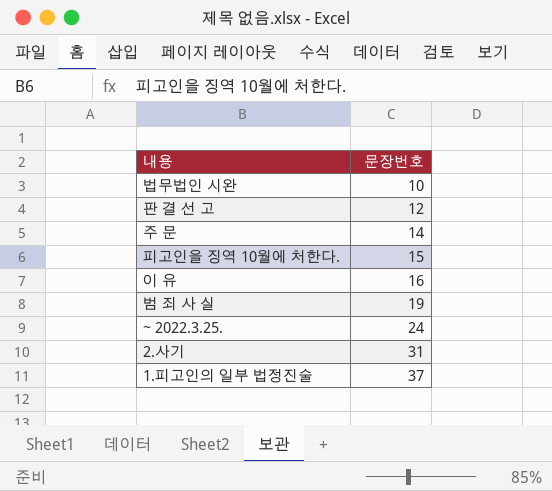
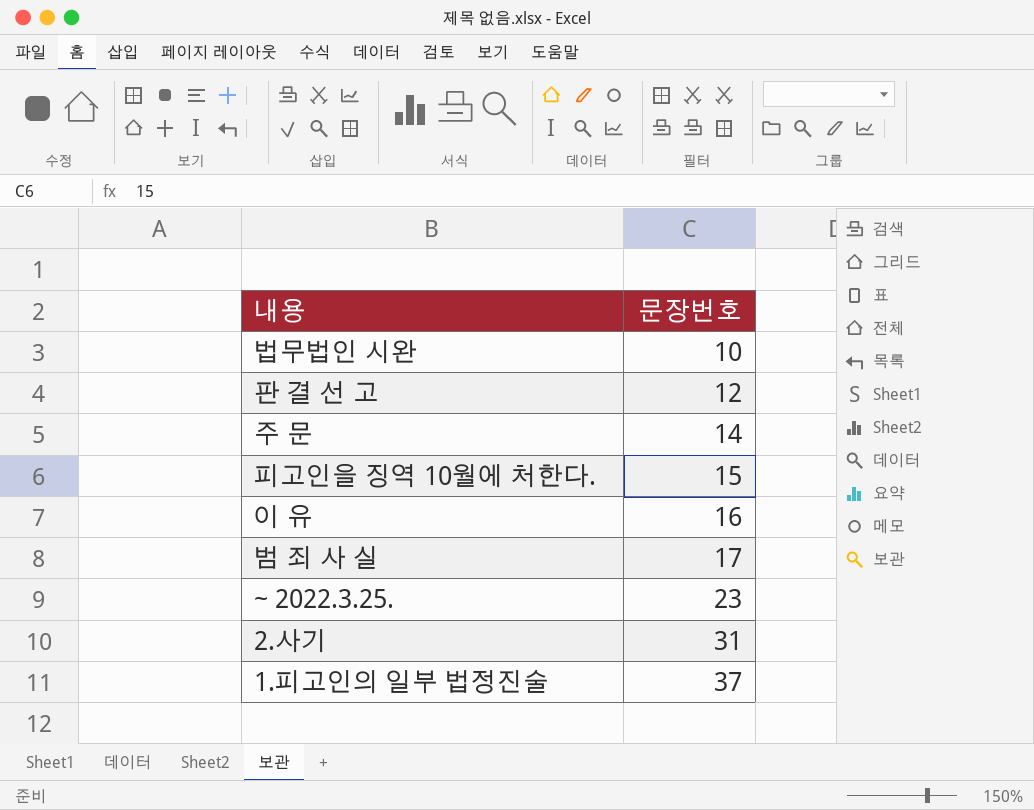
범 죄 사 실 | 문장번호: 19 -> 17
~ 2022.3.25. | 문장번호: 24 -> 23

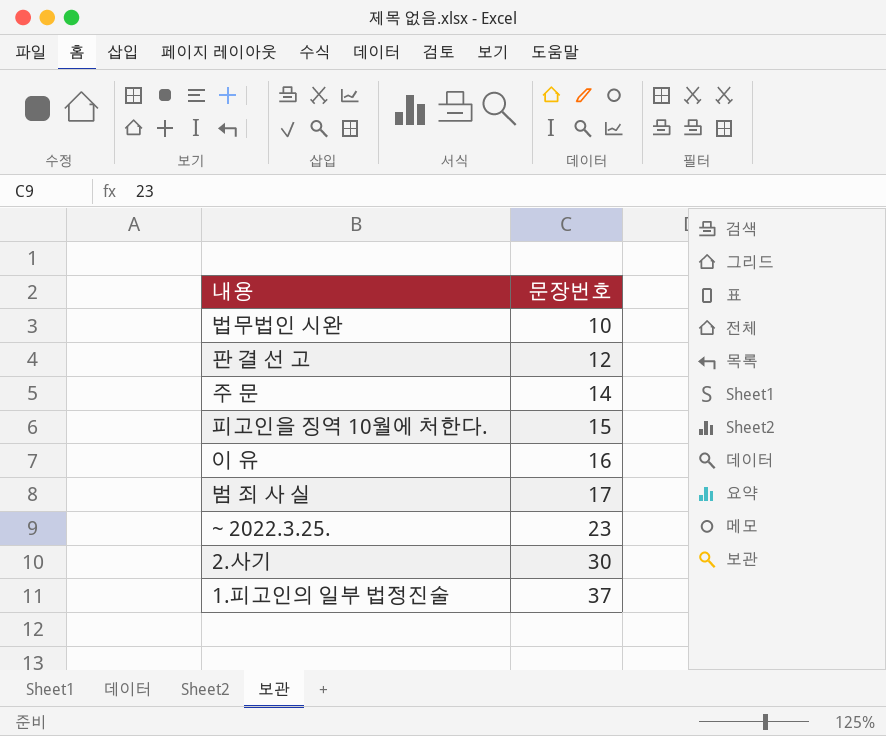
2.사기 | 문장번호: 31 -> 30

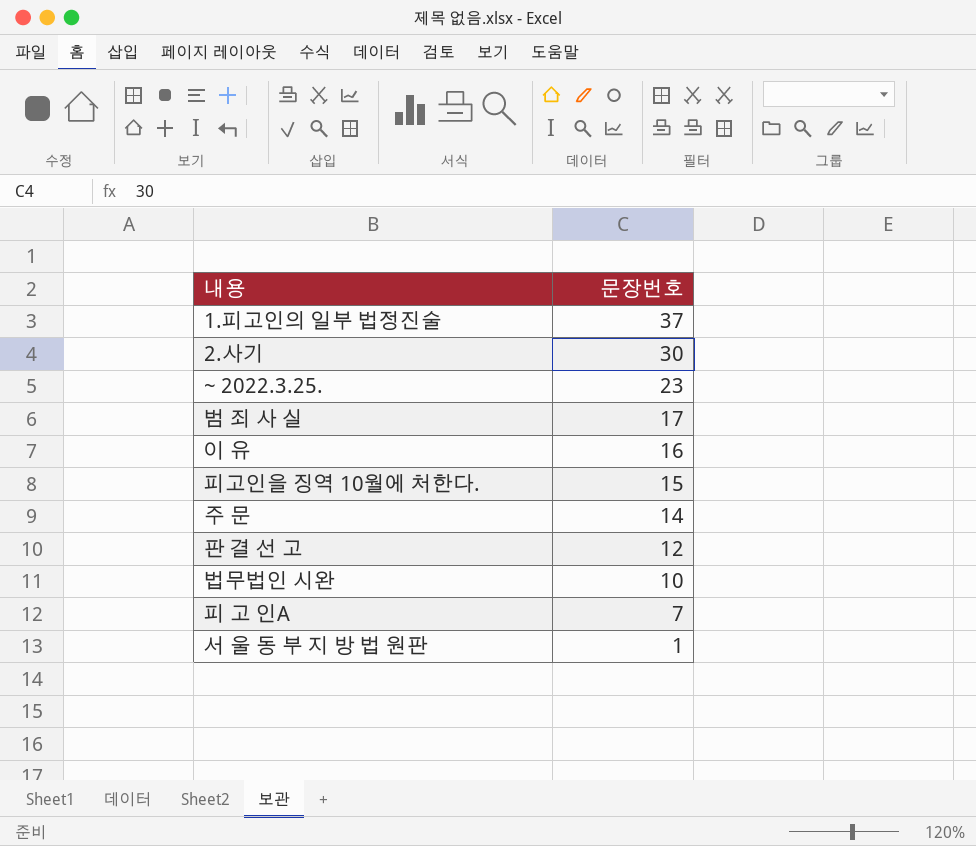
row order: 문장번호 ascending -> 문장번호 descending
row 피 고 인A: none -> 7
row 서 울 동 부 지 방 법 원판: none -> 1

